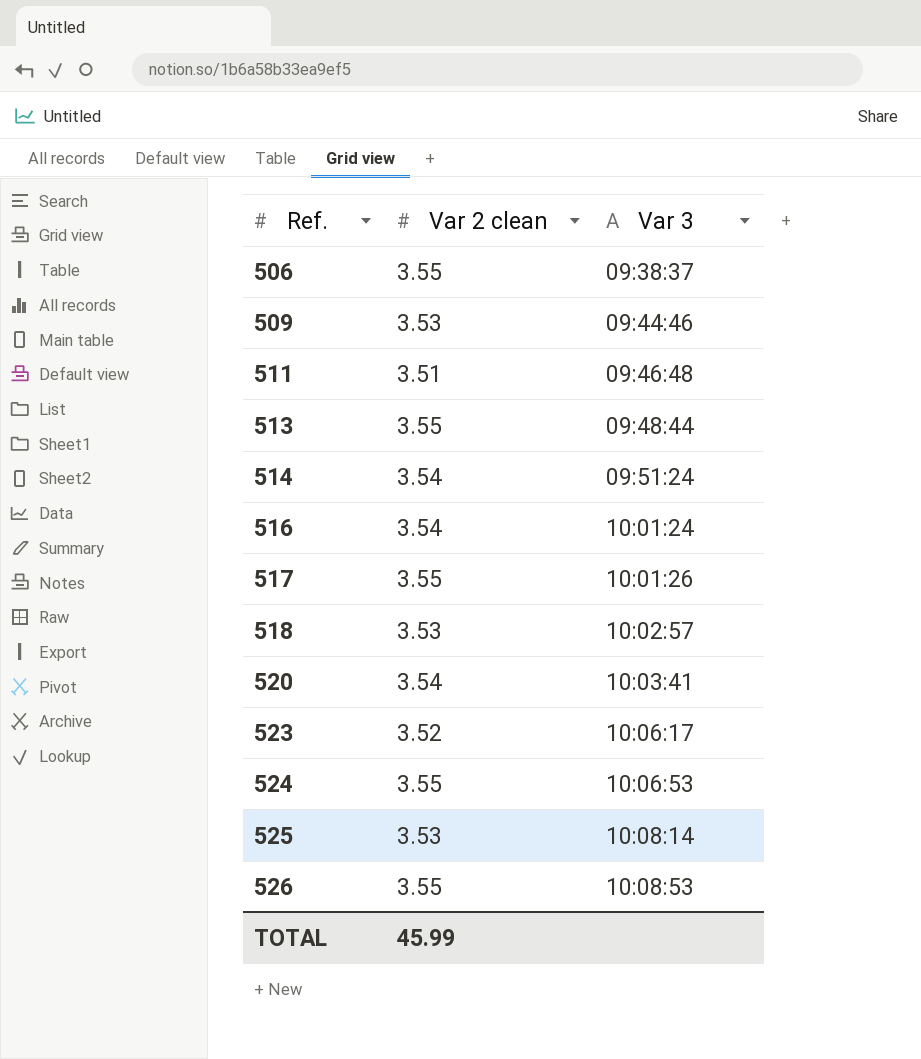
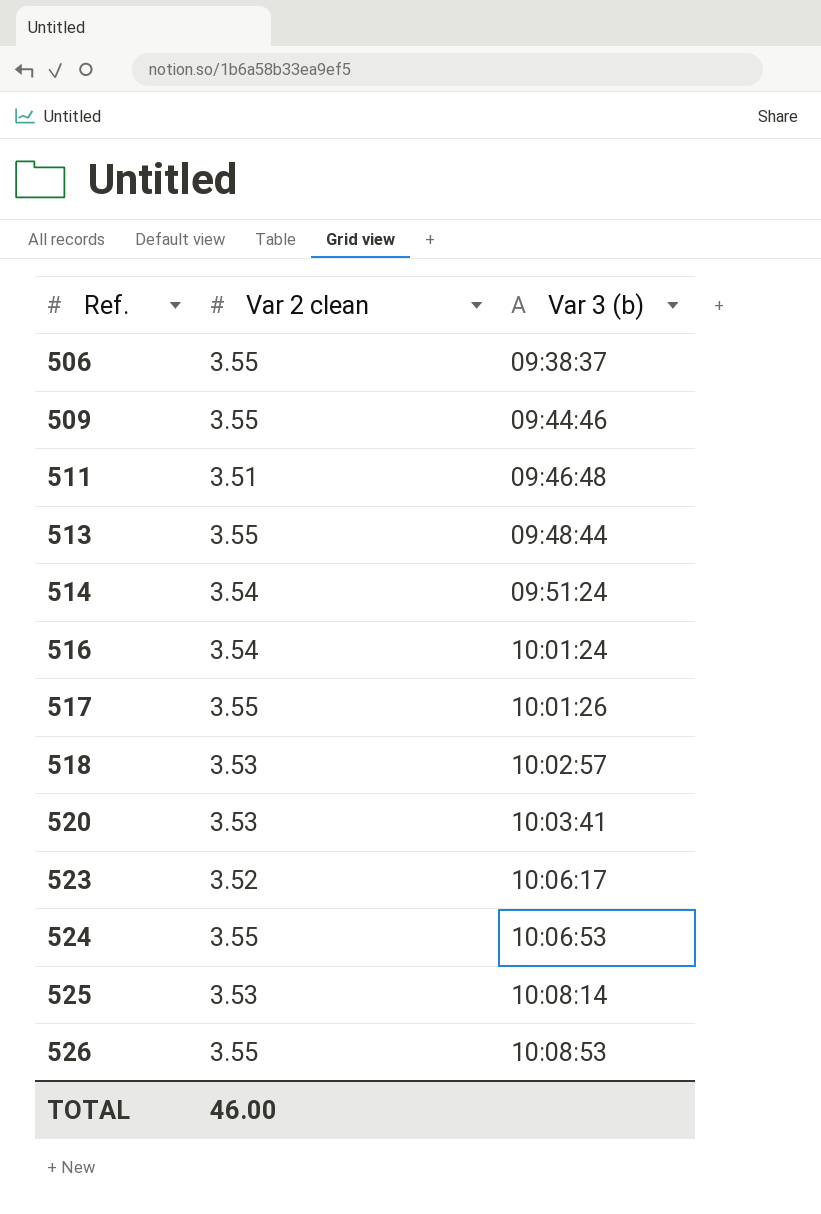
column name: Var 3 -> Var 3 (b)
509 | Var 2 clean: 3.53 -> 3.55
520 | Var 2 clean: 3.54 -> 3.53
TOTAL | Var 2 clean: 45.99 -> 46.00

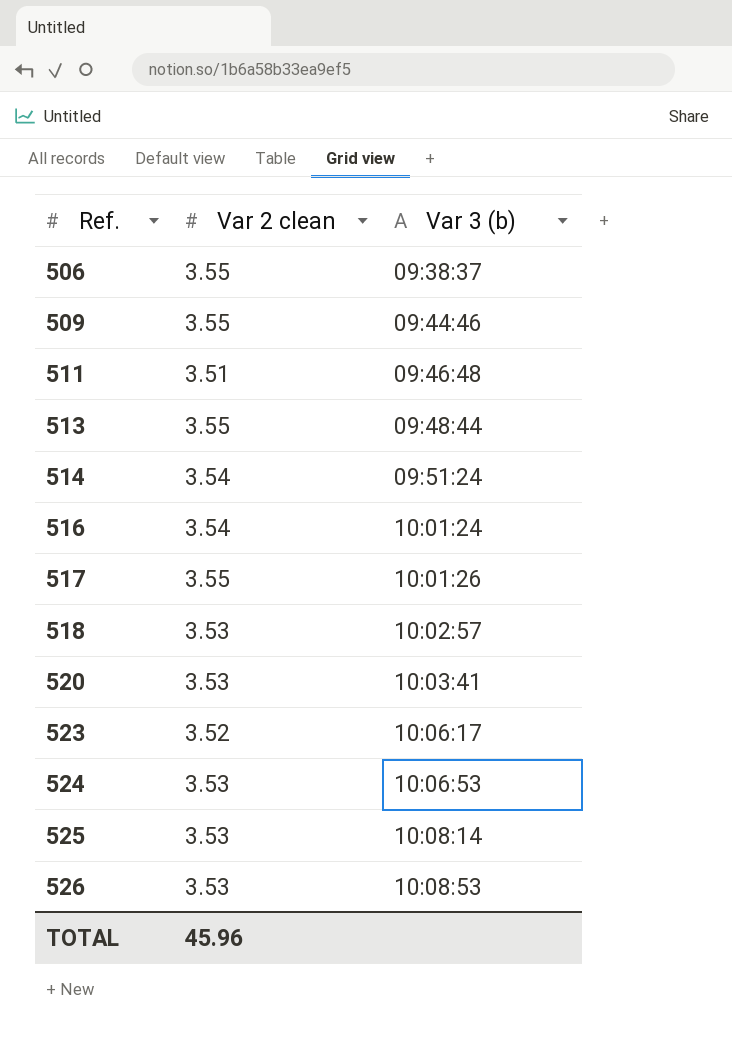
524 | Var 2 clean: 3.55 -> 3.53
526 | Var 2 clean: 3.55 -> 3.53
TOTAL | Var 2 clean: 46.00 -> 45.96

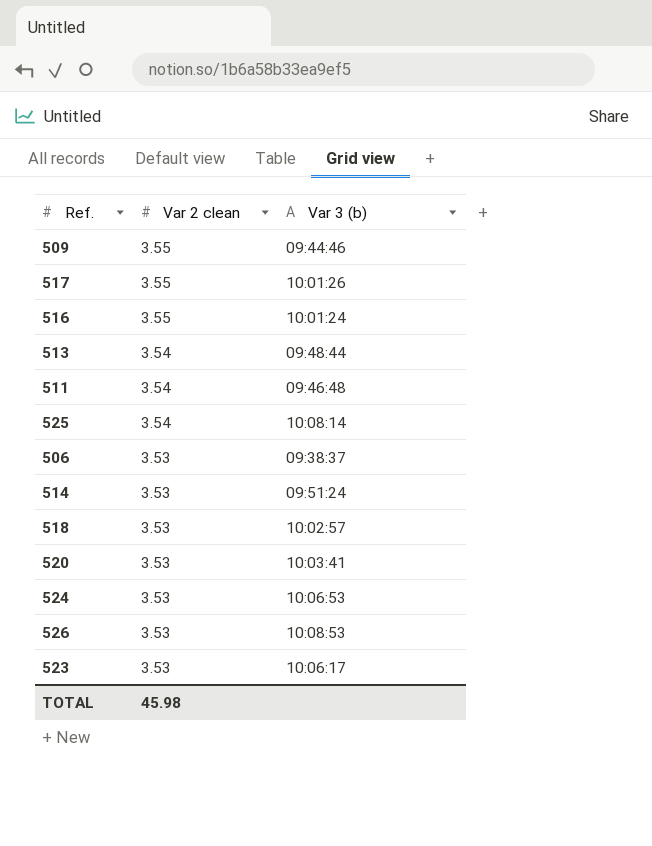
row order: Ref. ascending -> Var 2 clean descending
516 | Var 2 clean: 3.54 -> 3.55
513 | Var 2 clean: 3.55 -> 3.54
511 | Var 2 clean: 3.51 -> 3.54
525 | Var 2 clean: 3.53 -> 3.54
506 | Var 2 clean: 3.55 -> 3.53
514 | Var 2 clean: 3.54 -> 3.53
523 | Var 2 clean: 3.52 -> 3.53
TOTAL | Var 2 clean: 45.96 -> 45.98

